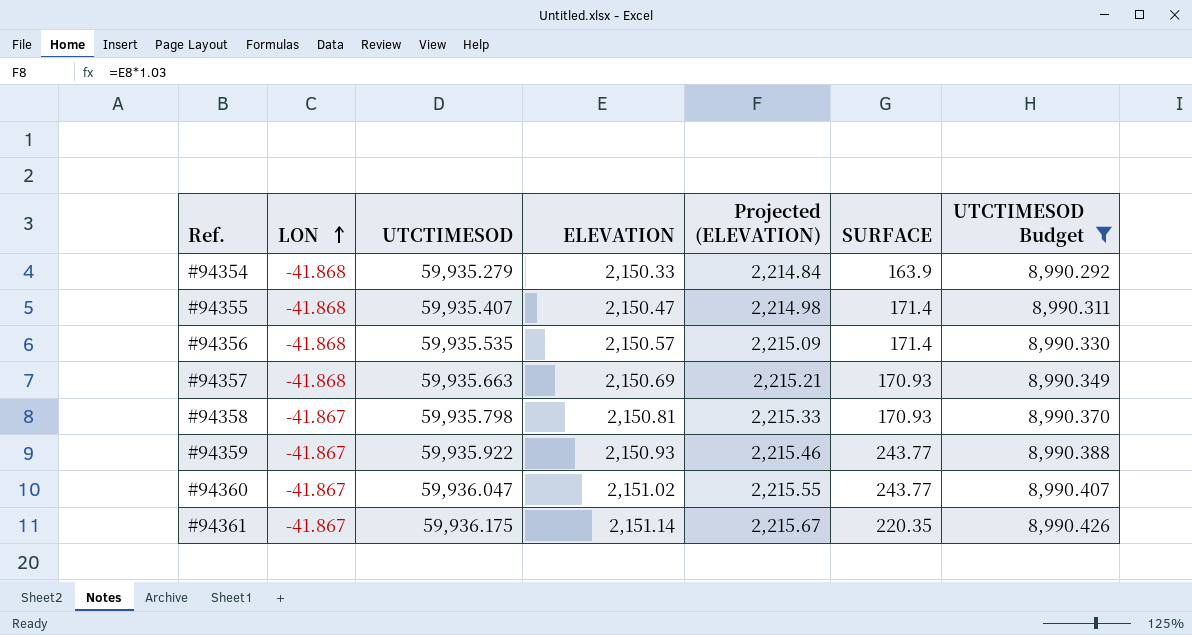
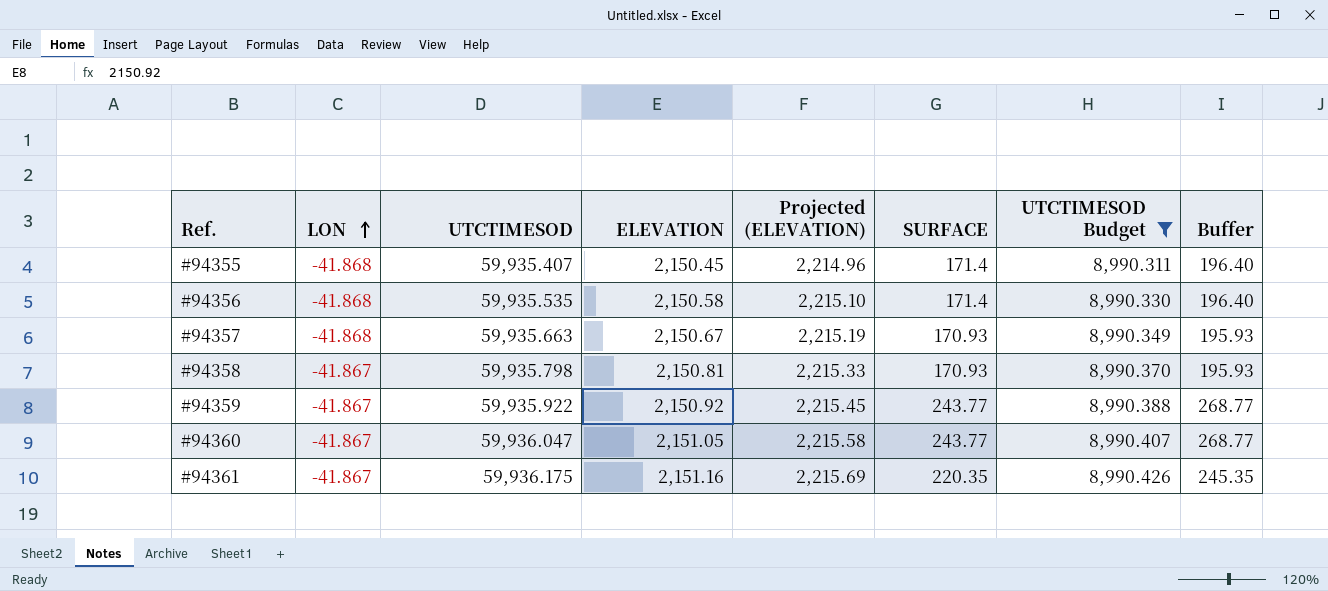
column Buffer | formula: none -> [SURFACE] + 25
row #94354: -41.868 | 59,935.279 | 2,150.33 | 2,214.84 | 163.9 | 8,990.292 -> none
#94355 | ELEVATION: 2,150.47 -> 2,150.45
#94355 | Projected (ELEVATION): 2,214.98 -> 2,214.96
#94356 | ELEVATION: 2,150.57 -> 2,150.58
#94356 | Projected (ELEVATION): 2,215.09 -> 2,215.10
#94357 | ELEVATION: 2,150.69 -> 2,150.67
#94357 | Projected (ELEVATION): 2,215.21 -> 2,215.19
#94359 | ELEVATION: 2,150.93 -> 2,150.92
#94359 | Projected (ELEVATION): 2,215.46 -> 2,215.45
#94360 | ELEVATION: 2,151.02 -> 2,151.05
#94360 | Projected (ELEVATION): 2,215.55 -> 2,215.58
#94361 | ELEVATION: 2,151.14 -> 2,151.16
#94361 | Projected (ELEVATION): 2,215.67 -> 2,215.69

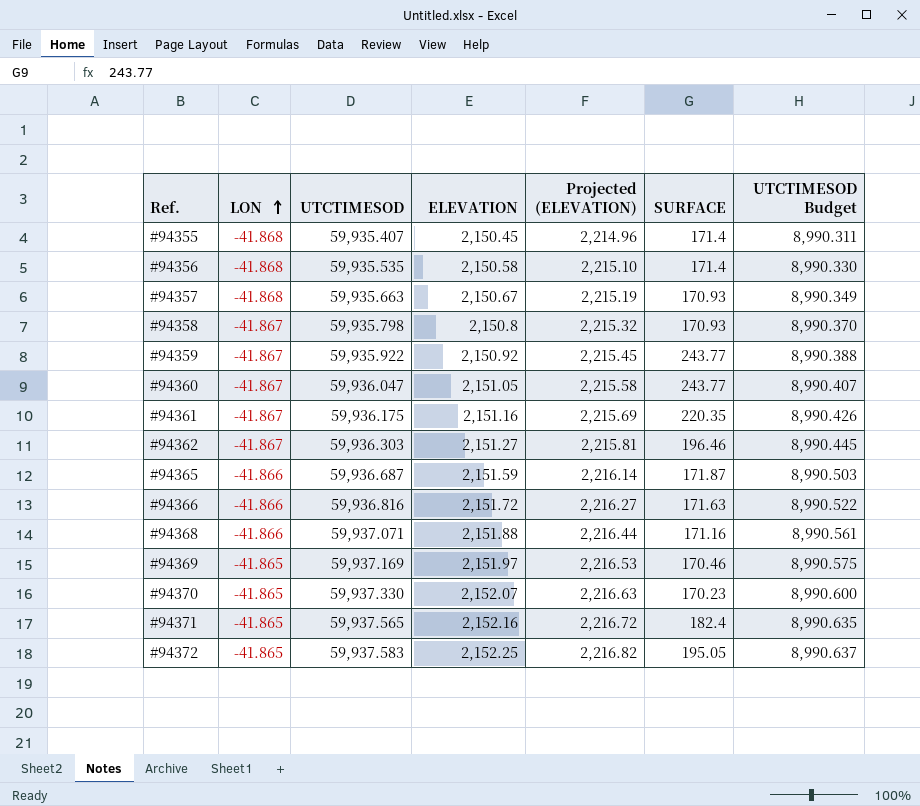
filter: UTCTIMESOD Budget <= 8,990.426 -> none
column Buffer | formula: [SURFACE] + 25 -> none
#94358 | ELEVATION: 2,150.81 -> 2,150.8
#94358 | Projected (ELEVATION): 2,215.33 -> 2,215.32

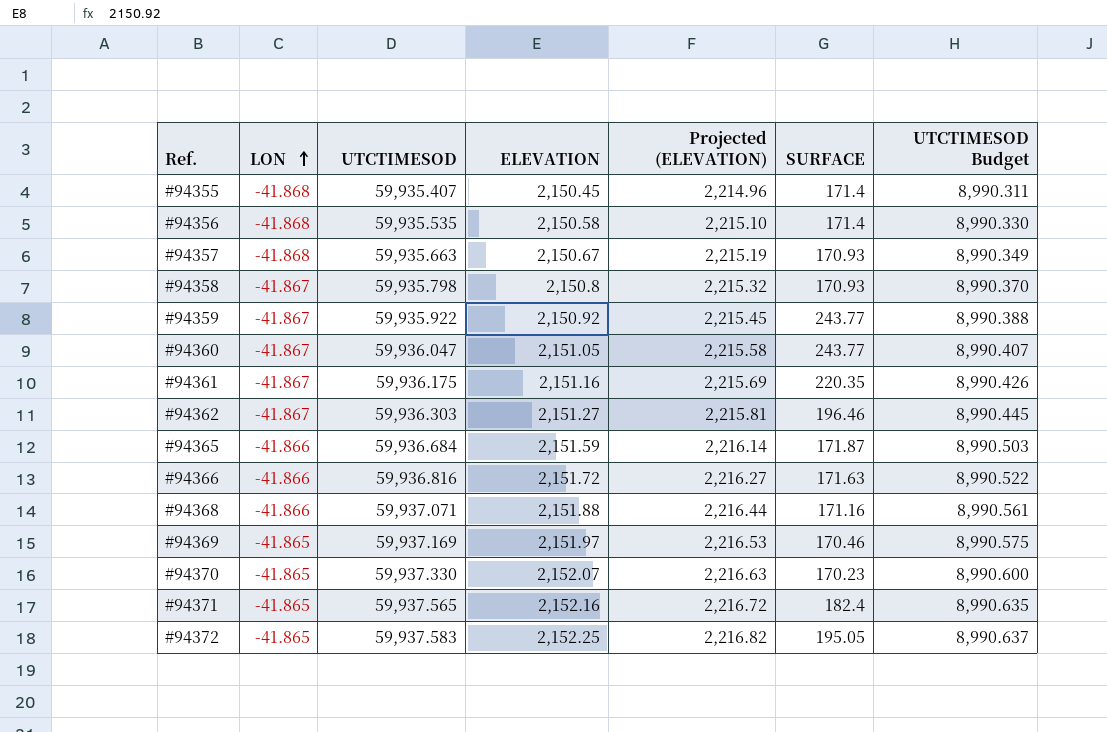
#94365 | UTCTIMESOD: 59,936.687 -> 59,936.684

